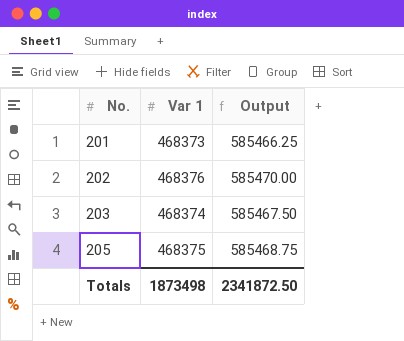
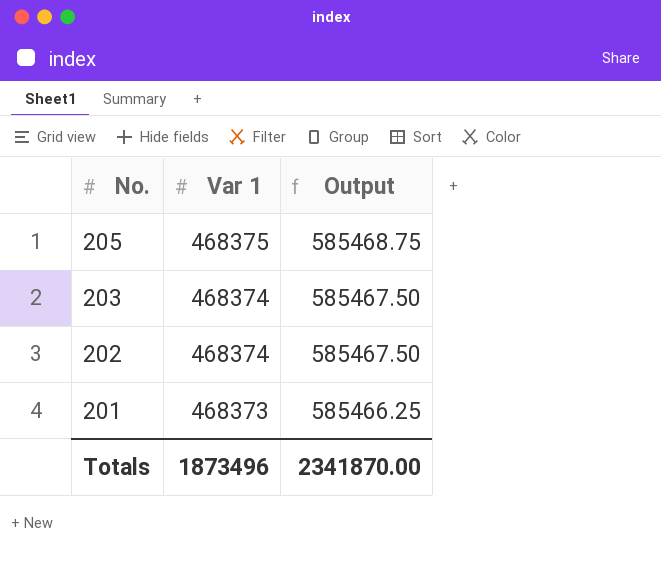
row order: No. ascending -> No. descending
202 | Var 1: 468376 -> 468374
202 | Output: 585470.00 -> 585467.50
Totals | Var 1: 1873498 -> 1873496
Totals | Output: 2341872.50 -> 2341870.00

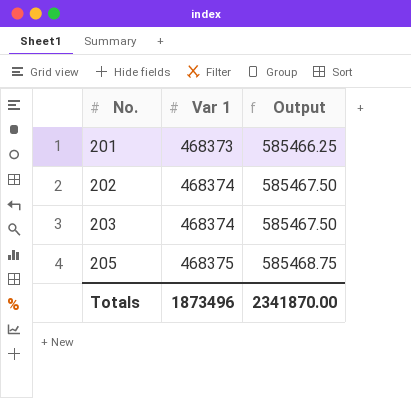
row order: No. descending -> No. ascending

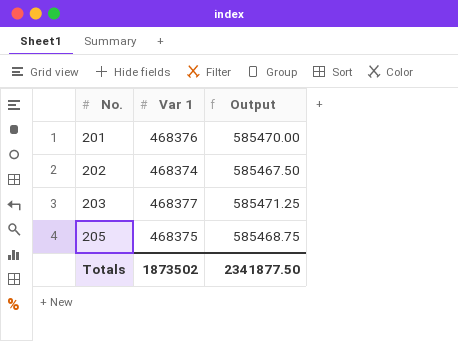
201 | Var 1: 468373 -> 468376
201 | Output: 585466.25 -> 585470.00
203 | Var 1: 468374 -> 468377
203 | Output: 585467.50 -> 585471.25
Totals | Var 1: 1873496 -> 1873502
Totals | Output: 2341870.00 -> 2341877.50

